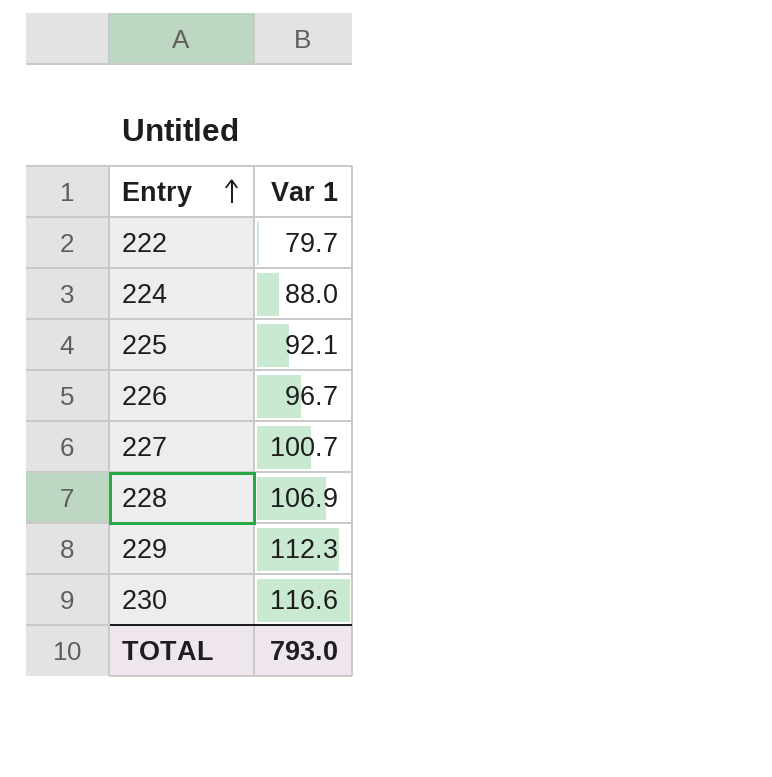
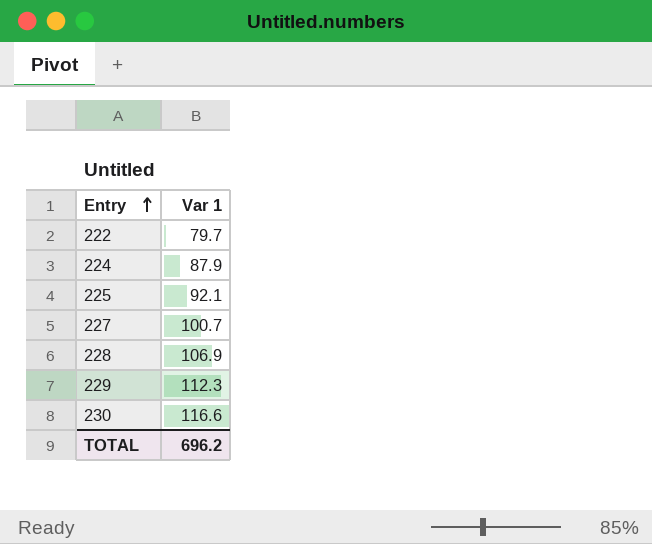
row 226: 96.7 -> none
224 | Var 1: 88.0 -> 87.9
TOTAL | Var 1: 793.0 -> 696.2

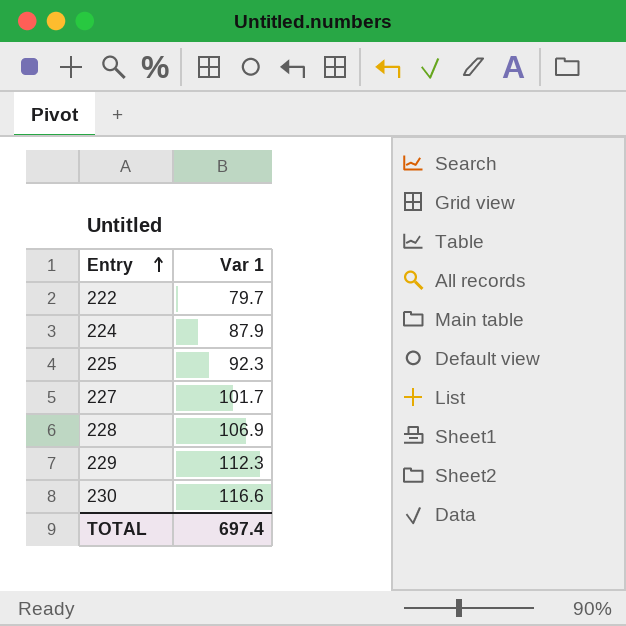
225 | Var 1: 92.1 -> 92.3
227 | Var 1: 100.7 -> 101.7
TOTAL | Var 1: 696.2 -> 697.4

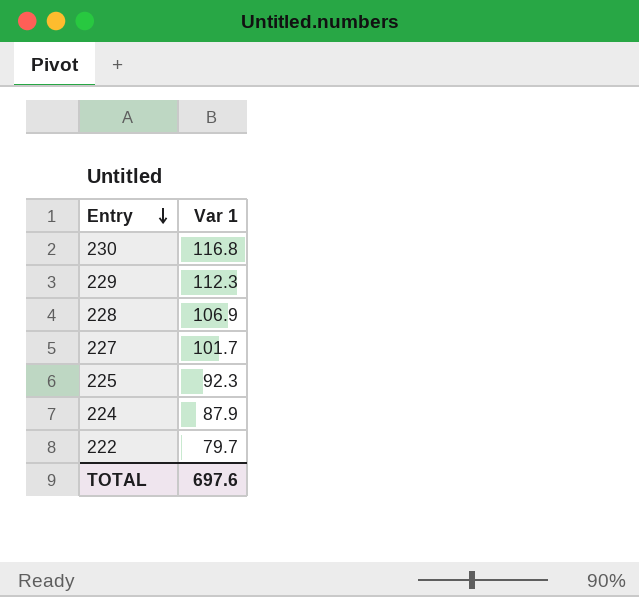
row order: Entry ascending -> Entry descending
230 | Var 1: 116.6 -> 116.8
TOTAL | Var 1: 697.4 -> 697.6

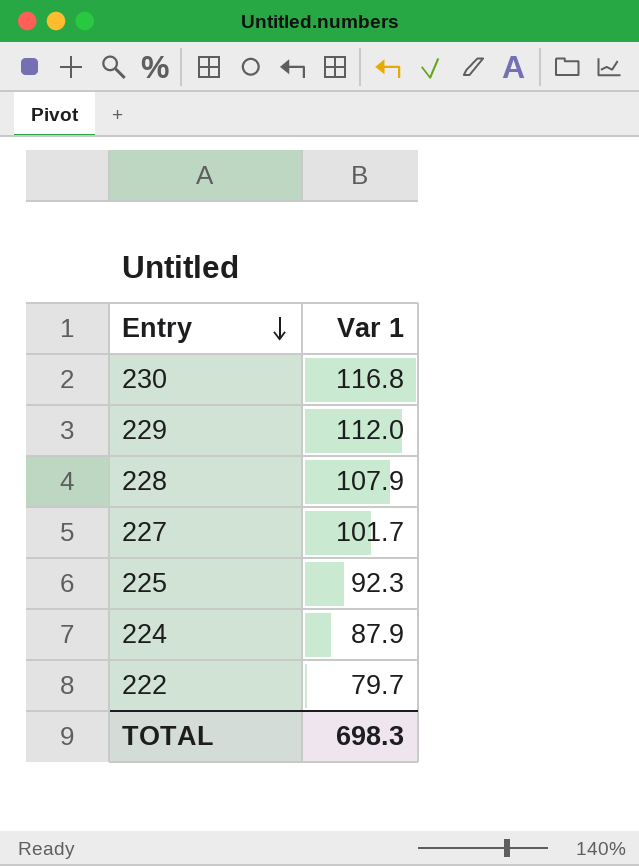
229 | Var 1: 112.3 -> 112.0
228 | Var 1: 106.9 -> 107.9
TOTAL | Var 1: 697.6 -> 698.3

